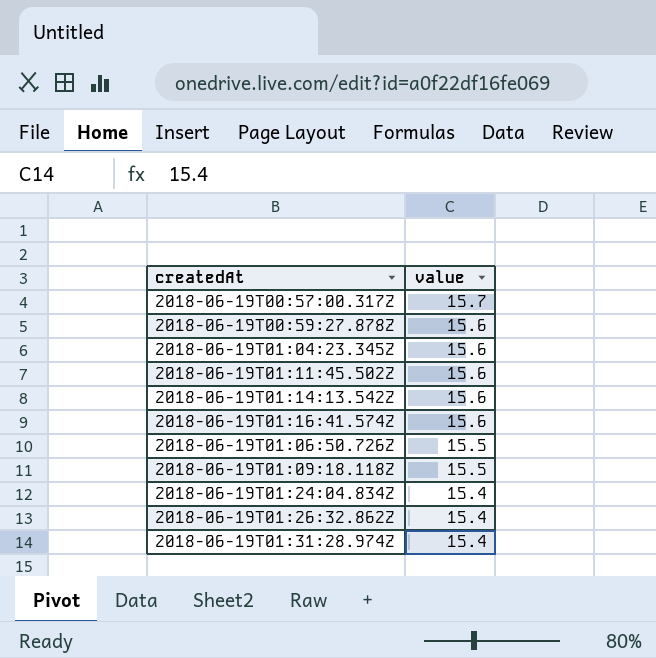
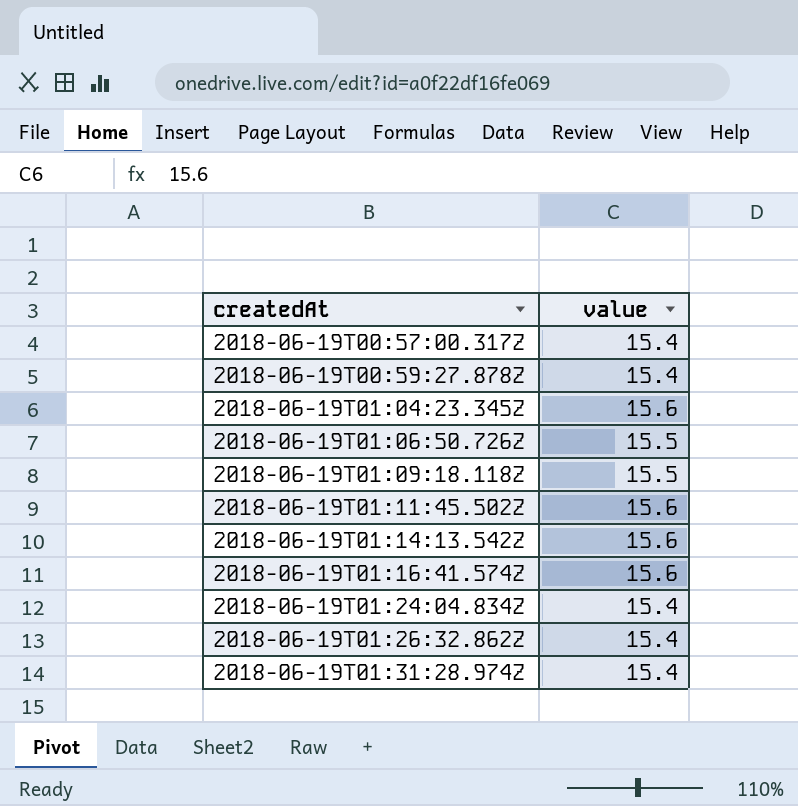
row order: value descending -> createdAt ascending
2018-06-19T00:57:00.317Z | value: 15.7 -> 15.4
2018-06-19T00:59:27.878Z | value: 15.6 -> 15.4

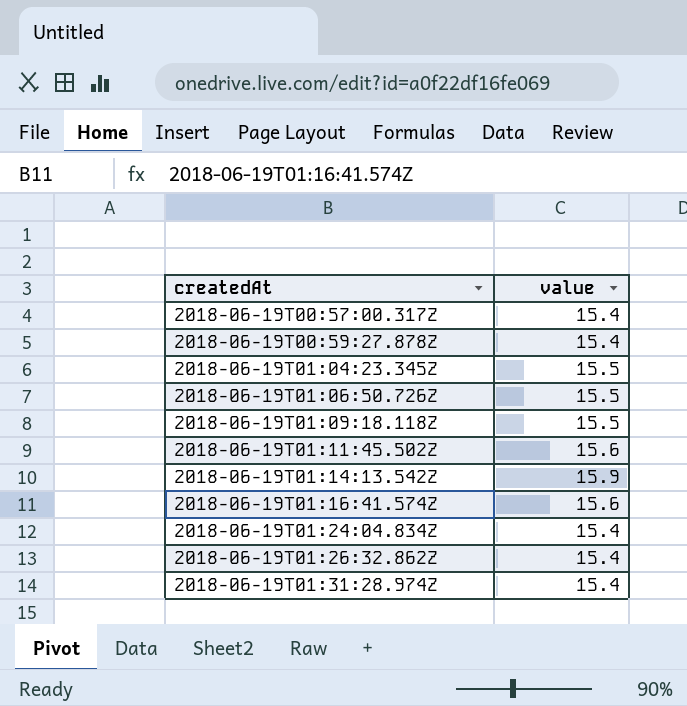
2018-06-19T01:04:23.345Z | value: 15.6 -> 15.5
2018-06-19T01:14:13.542Z | value: 15.6 -> 15.9

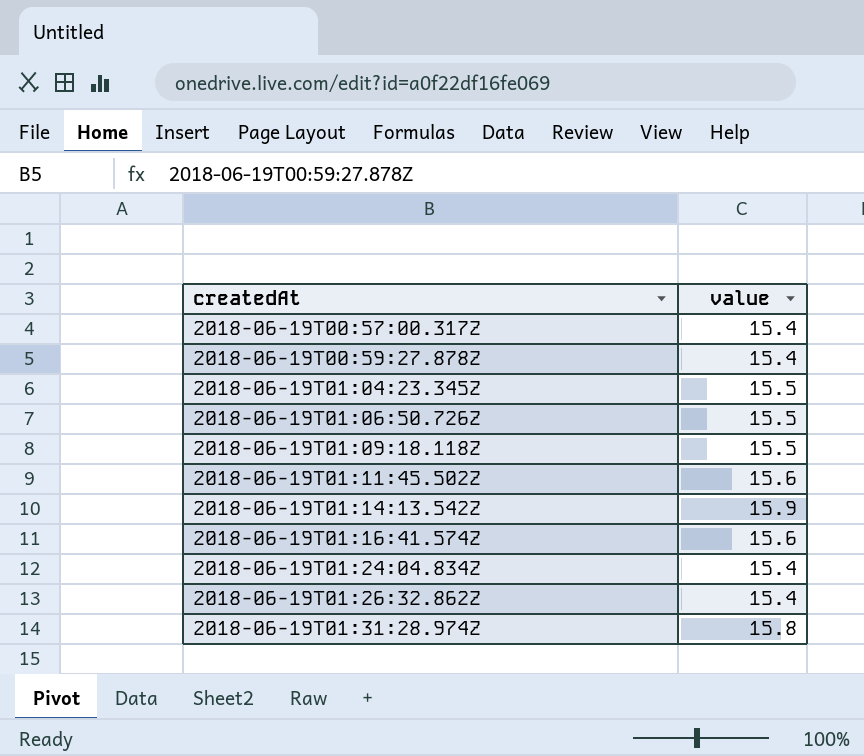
2018-06-19T01:31:28.974Z | value: 15.4 -> 15.8

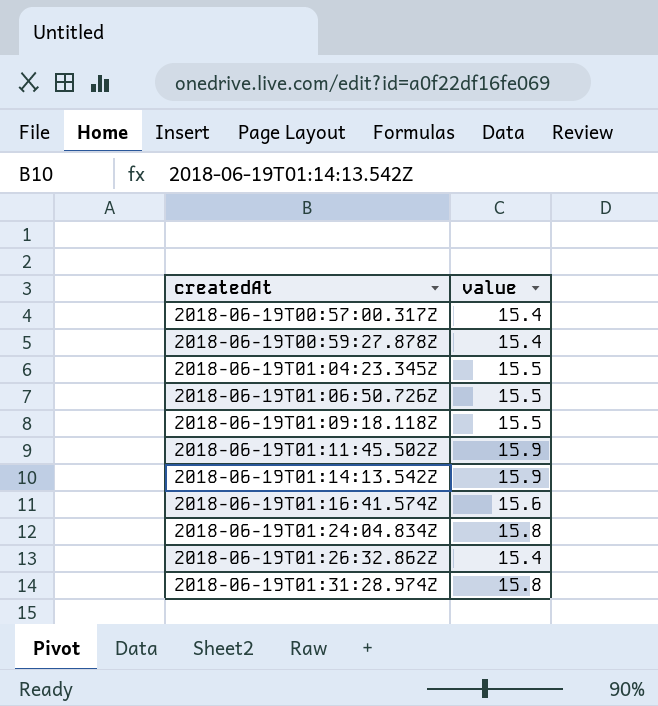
2018-06-19T01:11:45.502Z | value: 15.6 -> 15.9
2018-06-19T01:24:04.834Z | value: 15.4 -> 15.8

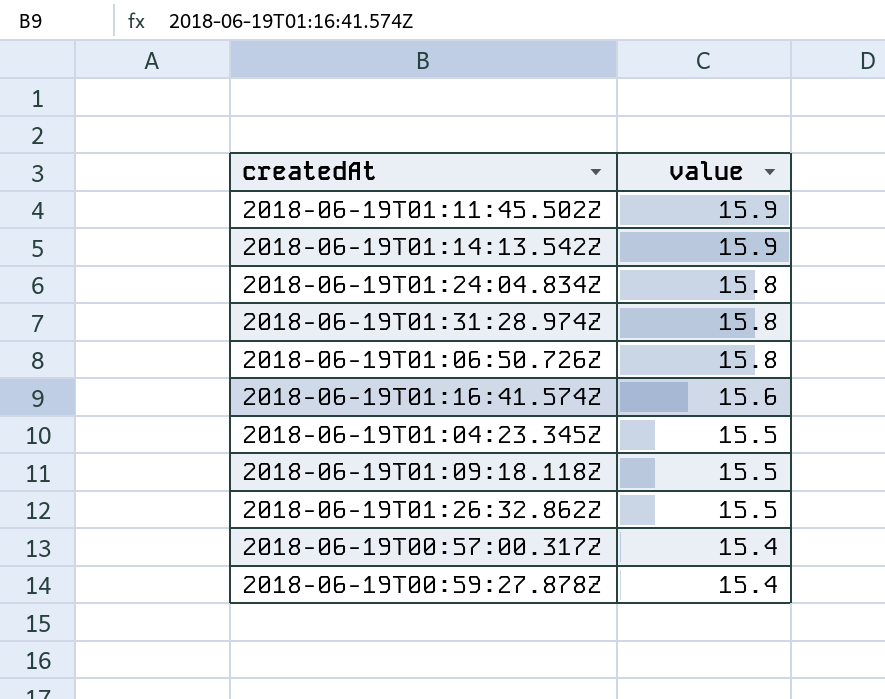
row order: createdAt ascending -> value descending
2018-06-19T01:06:50.726Z | value: 15.5 -> 15.8
2018-06-19T01:26:32.862Z | value: 15.4 -> 15.5

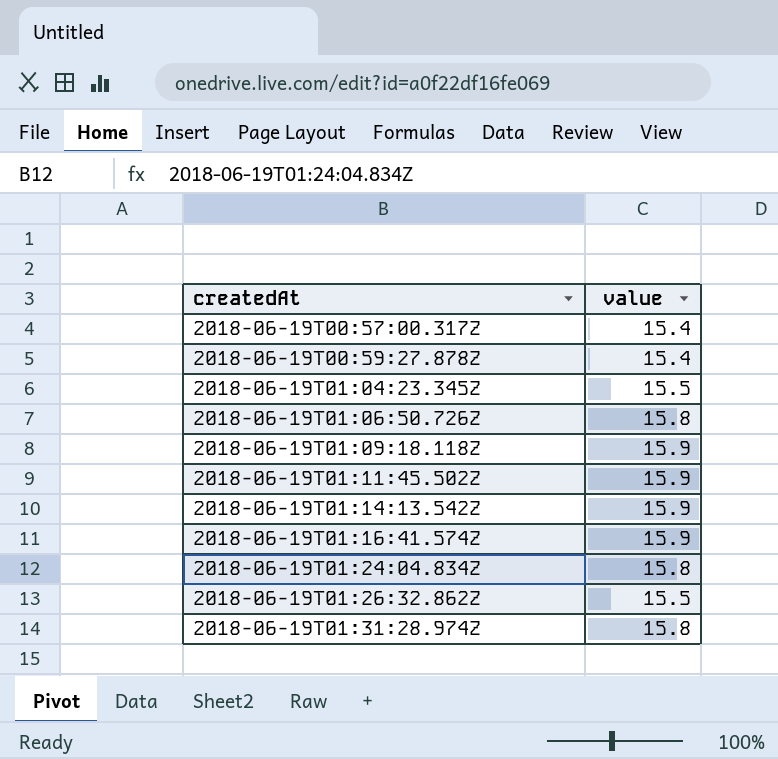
row order: value descending -> createdAt ascending
2018-06-19T01:09:18.118Z | value: 15.5 -> 15.9
2018-06-19T01:16:41.574Z | value: 15.6 -> 15.9

